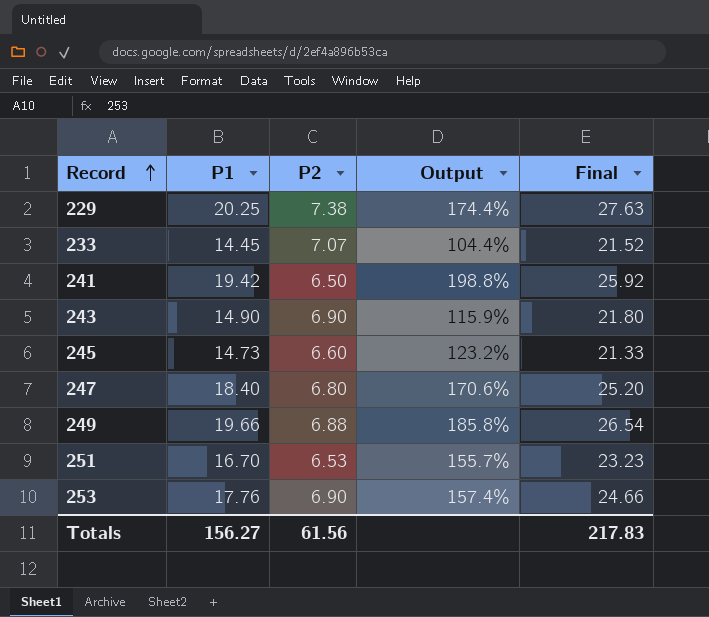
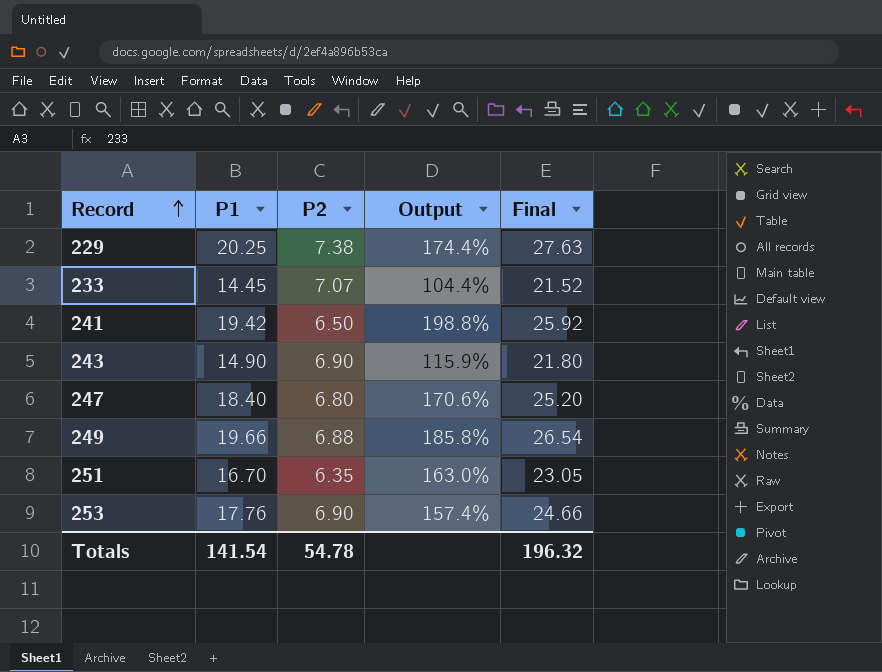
row 245: 14.73 | 6.60 | 123.2% | 21.33 -> none
251 | P2: 6.53 -> 6.35
251 | Output: 155.7% -> 163.0%
251 | Final: 23.23 -> 23.05
Totals | P1: 156.27 -> 141.54
Totals | P2: 61.56 -> 54.78
Totals | Final: 217.83 -> 196.32

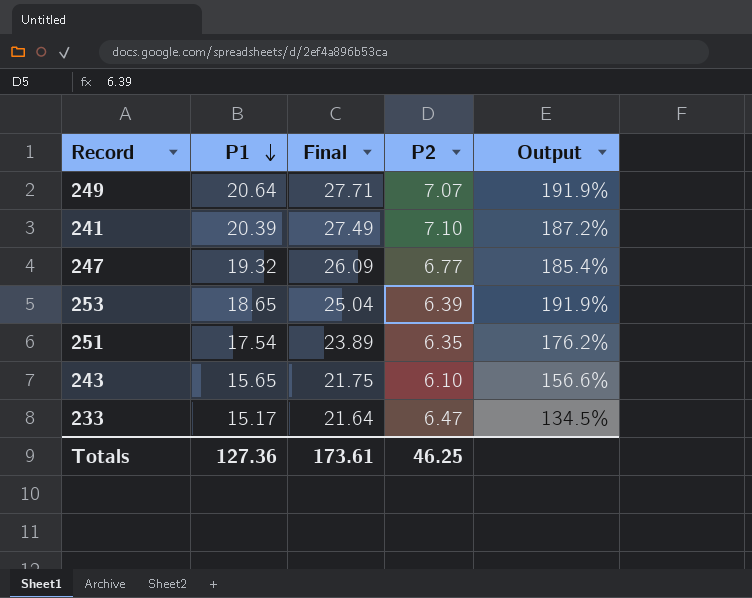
row order: Record ascending -> P1 descending
column Final | position: 5 -> 3
row 229: 20.25 | 7.38 | 174.4% | 27.63 -> none
249 | P1: 19.66 -> 20.64
249 | Final: 26.54 -> 27.71
249 | P2: 6.88 -> 7.07
249 | Output: 185.8% -> 191.9%
241 | P1: 19.42 -> 20.39
241 | Final: 25.92 -> 27.49
241 | P2: 6.50 -> 7.10
241 | Output: 198.8% -> 187.2%
247 | P1: 18.40 -> 19.32
247 | Final: 25.20 -> 26.09
247 | P2: 6.80 -> 6.77
247 | Output: 170.6% -> 185.4%
253 | P1: 17.76 -> 18.65
253 | Final: 24.66 -> 25.04
253 | P2: 6.90 -> 6.39
253 | Output: 157.4% -> 191.9%
251 | P1: 16.70 -> 17.54
251 | Final: 23.05 -> 23.89
251 | Output: 163.0% -> 176.2%
243 | P1: 14.90 -> 15.65
243 | Final: 21.80 -> 21.75
243 | P2: 6.90 -> 6.10
243 | Output: 115.9% -> 156.6%
233 | P1: 14.45 -> 15.17
233 | Final: 21.52 -> 21.64
233 | P2: 7.07 -> 6.47
233 | Output: 104.4% -> 134.5%
Totals | P1: 141.54 -> 127.36
Totals | Final: 196.32 -> 173.61
Totals | P2: 54.78 -> 46.25

